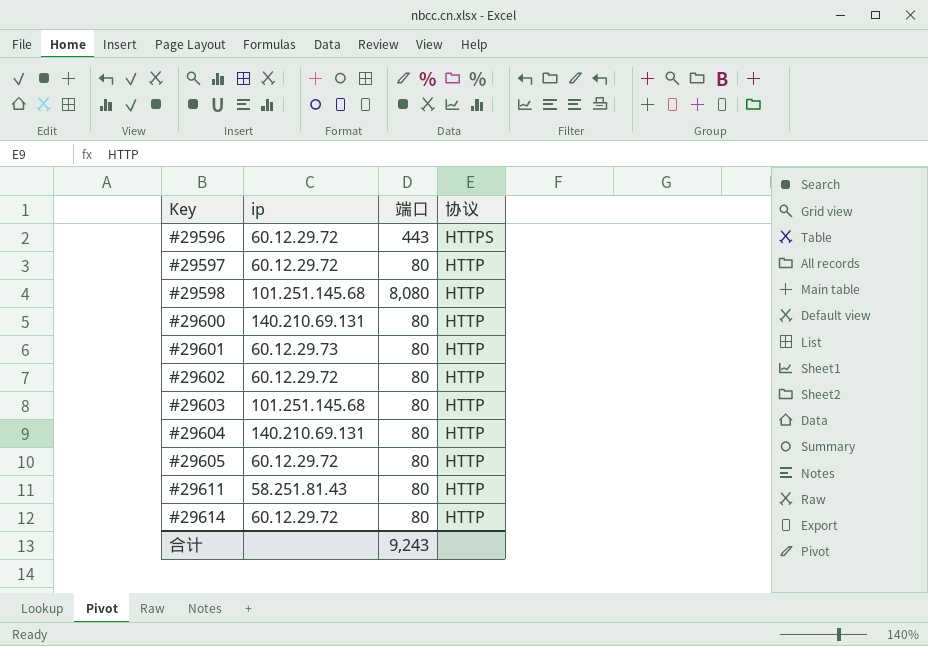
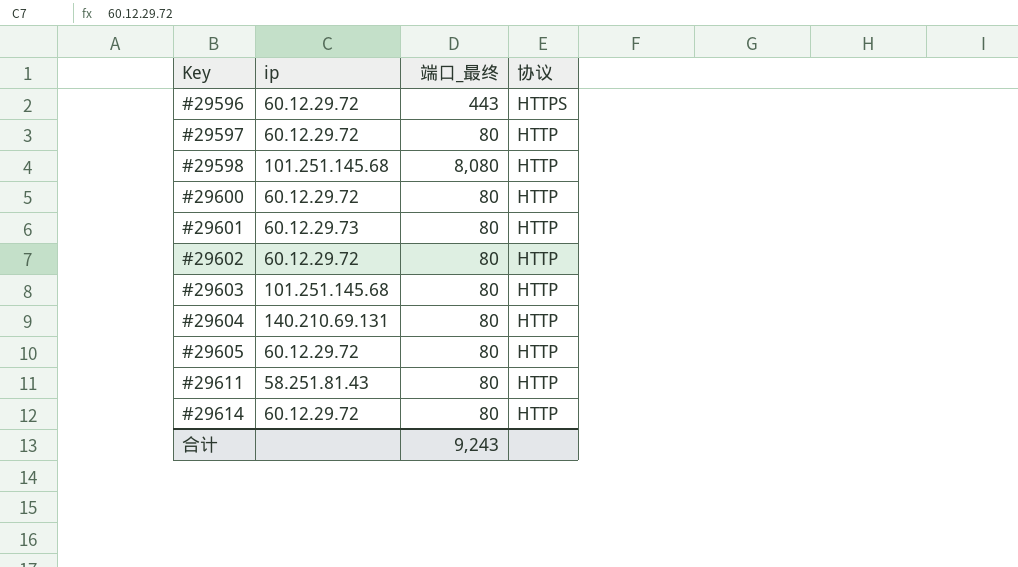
column name: 端口 -> 端口_最终
#29600 | ip: 140.210.69.131 -> 60.12.29.72

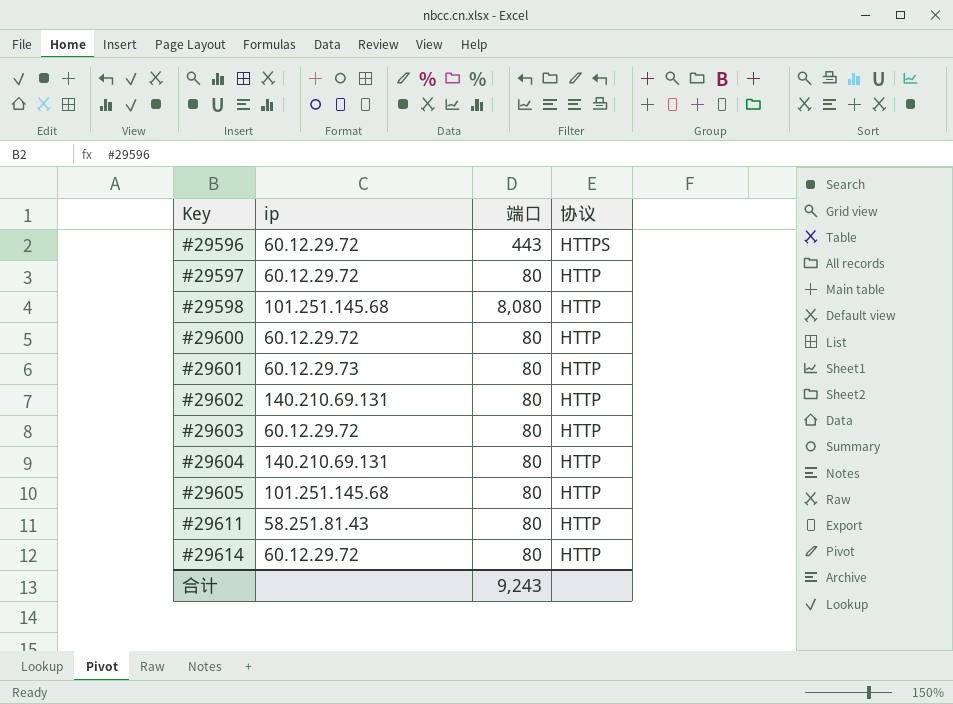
column name: 端口_最终 -> 端口
#29602 | ip: 60.12.29.72 -> 140.210.69.131
#29603 | ip: 101.251.145.68 -> 60.12.29.72
#29605 | ip: 60.12.29.72 -> 101.251.145.68

